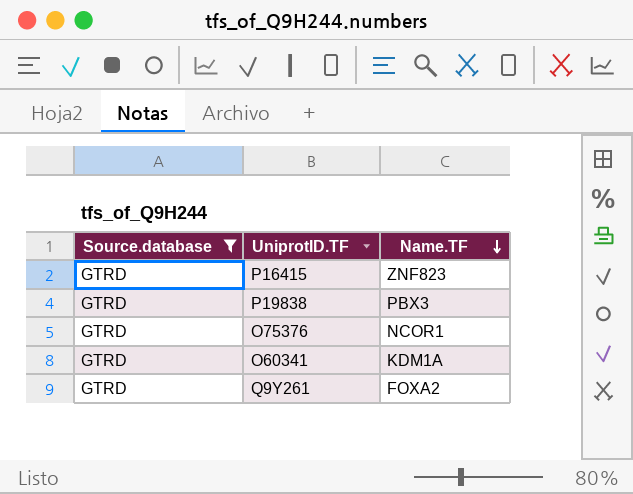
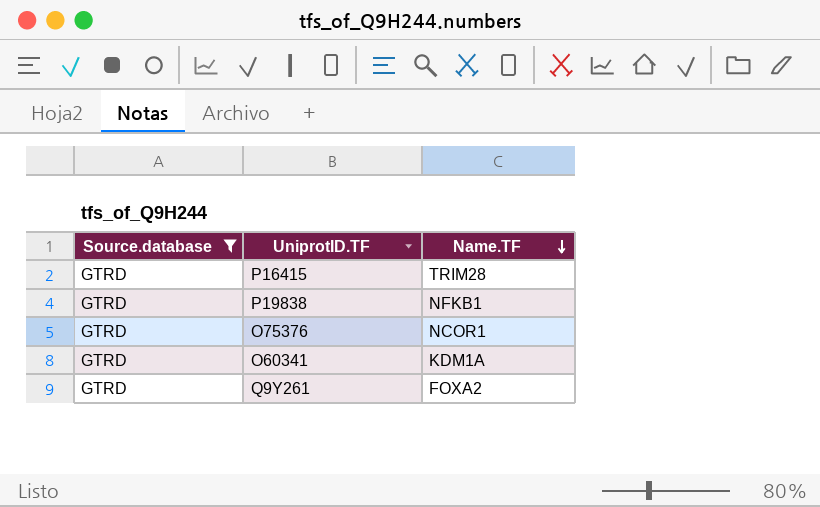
P16415 | Name.TF: ZNF823 -> TRIM28
P19838 | Name.TF: PBX3 -> NFKB1

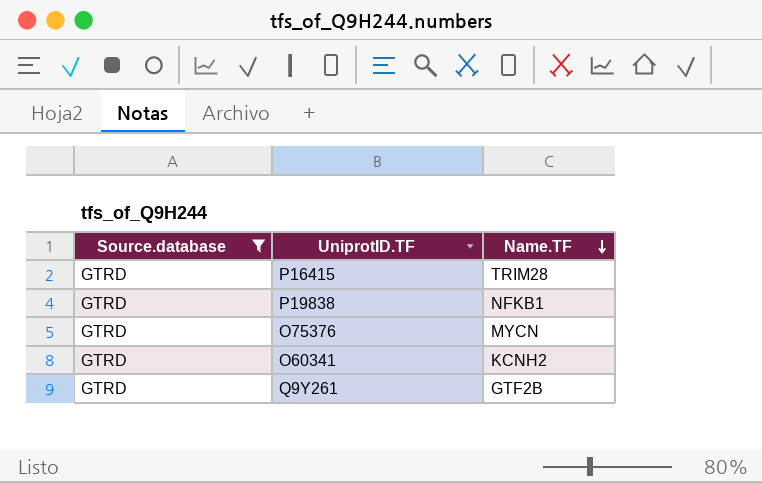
O75376 | Name.TF: NCOR1 -> MYCN
O60341 | Name.TF: KDM1A -> KCNH2
Q9Y261 | Name.TF: FOXA2 -> GTF2B

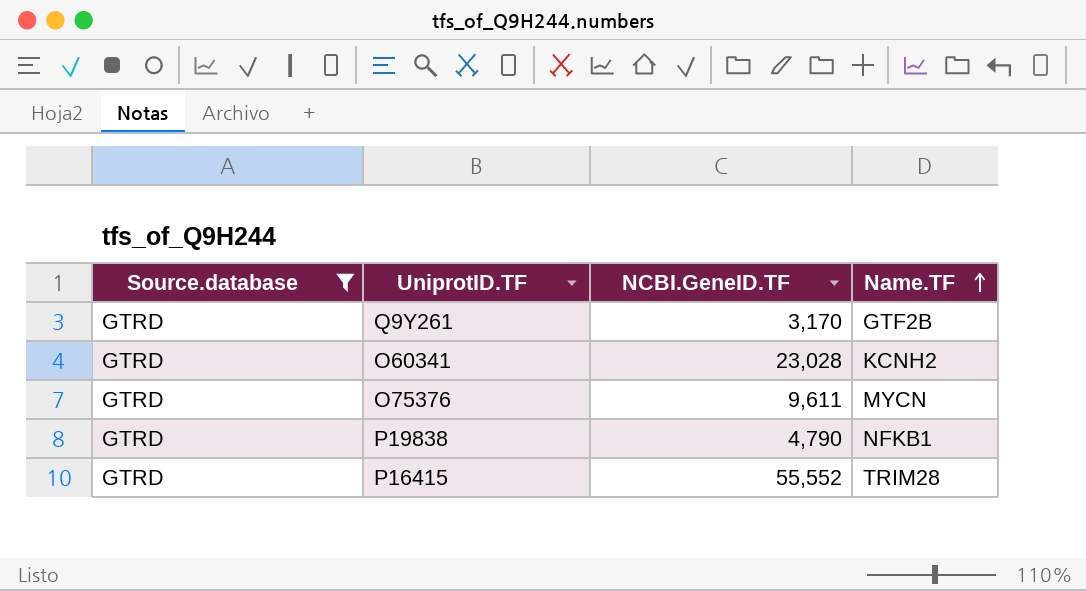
row order: Name.TF descending -> Name.TF ascending
column NCBI.GeneID.TF | position: none -> 3

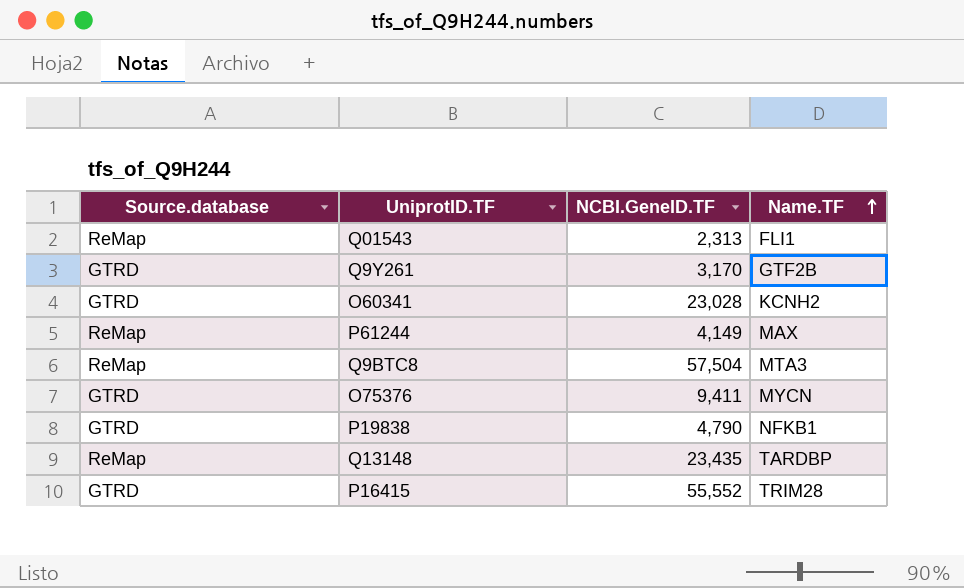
filter: Source.database = GTRD -> none
O75376 | NCBI.GeneID.TF: 9,611 -> 9,411

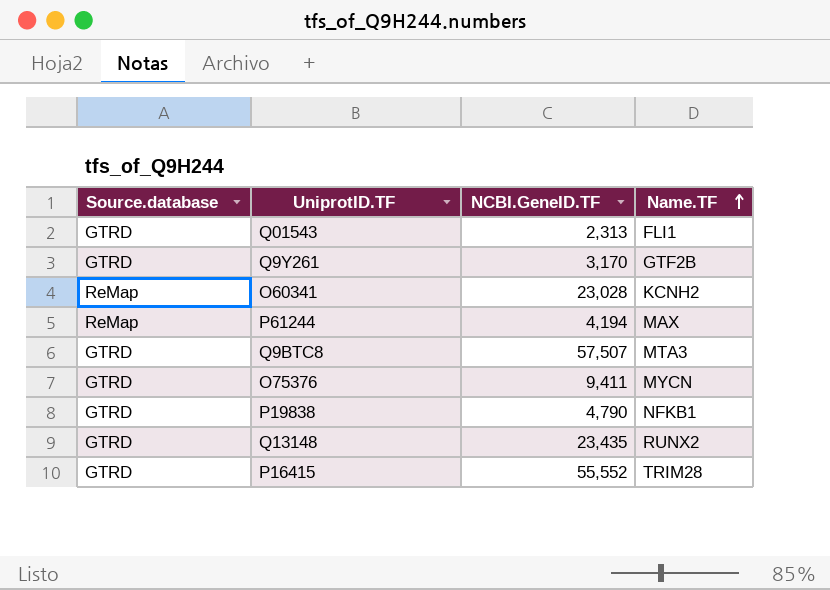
Q01543 | Source.database: ReMap -> GTRD
O60341 | Source.database: GTRD -> ReMap
P61244 | NCBI.GeneID.TF: 4,149 -> 4,194
Q9BTC8 | Source.database: ReMap -> GTRD
Q9BTC8 | NCBI.GeneID.TF: 57,504 -> 57,507
Q13148 | Source.database: ReMap -> GTRD
Q13148 | Name.TF: TARDBP -> RUNX2

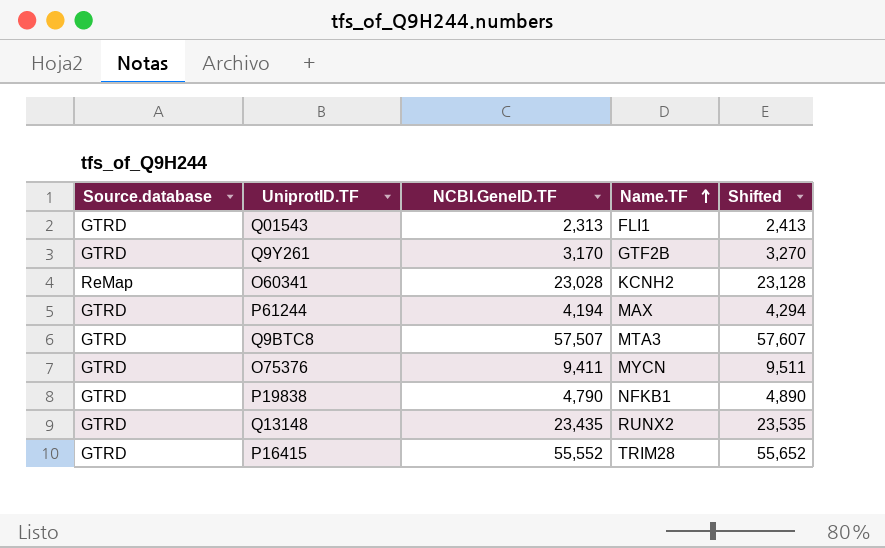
column Shifted | formula: none -> [NCBI.GeneID.TF] + 100
P61244 | Source.database: ReMap -> GTRD

